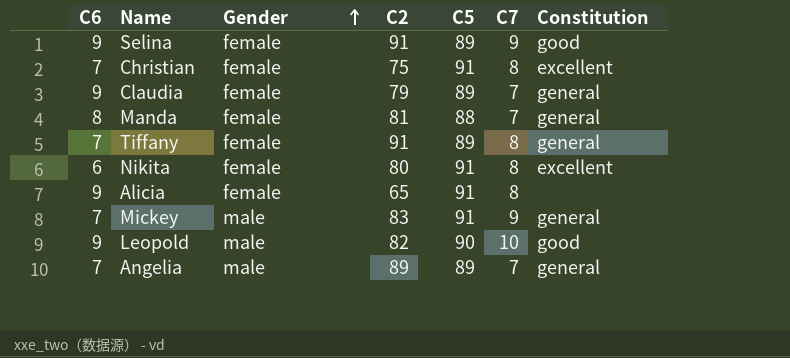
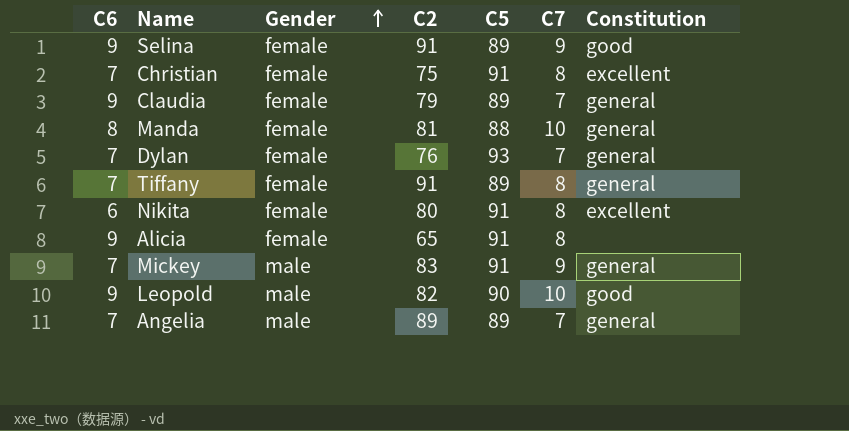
Manda | C7: 7 -> 10
row Dylan: none -> 7 | female | 76 | 93 | 7 | general

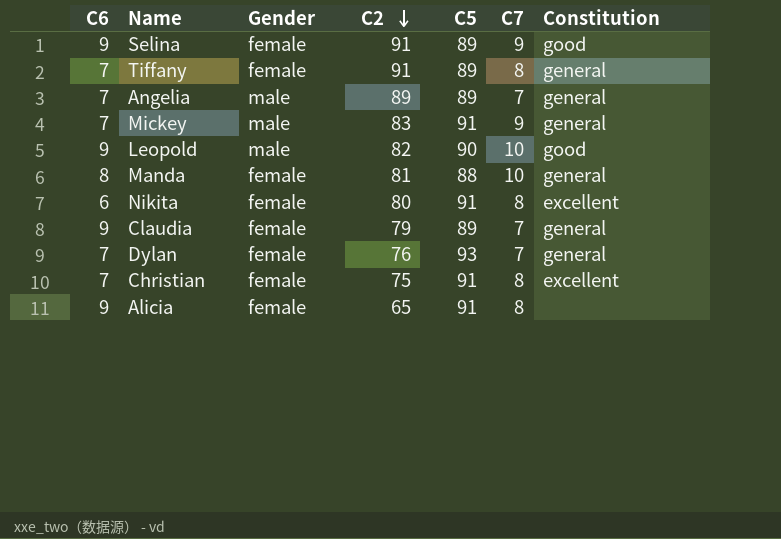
row order: Gender ascending -> C2 descending

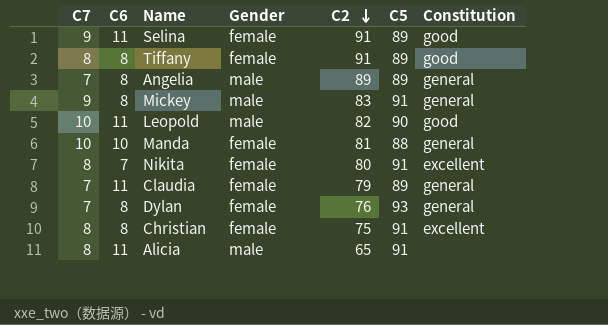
column C7 | position: 6 -> 1
Selina | C6: 9 -> 11
Tiffany | C6: 7 -> 8
Tiffany | Constitution: general -> good
Angelia | C6: 7 -> 8
Mickey | C6: 7 -> 8
Leopold | C6: 9 -> 11
Manda | C6: 8 -> 10
Nikita | C6: 6 -> 7
Claudia | C6: 9 -> 11
Dylan | C6: 7 -> 8
Christian | C6: 7 -> 8
Alicia | C6: 9 -> 11
Alicia | Gender: female -> male

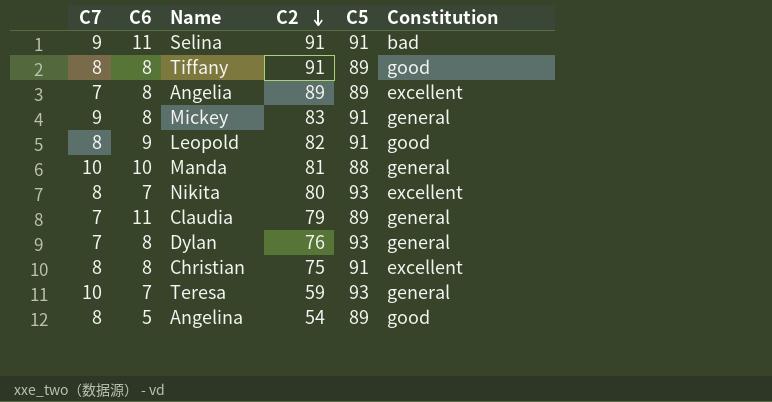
column Gender | position: 4 -> none
row Alicia: 8 | 11 | male | 65 | 91 | none -> none
Selina | C5: 89 -> 91
Selina | Constitution: good -> bad
Angelia | Constitution: general -> excellent
Leopold | C7: 10 -> 8
Leopold | C6: 11 -> 9
Leopold | C5: 90 -> 91
Nikita | C5: 91 -> 93
row Teresa: none -> 10 | 7 | 59 | 93 | general
row Angelina: none -> 8 | 5 | 54 | 89 | good

